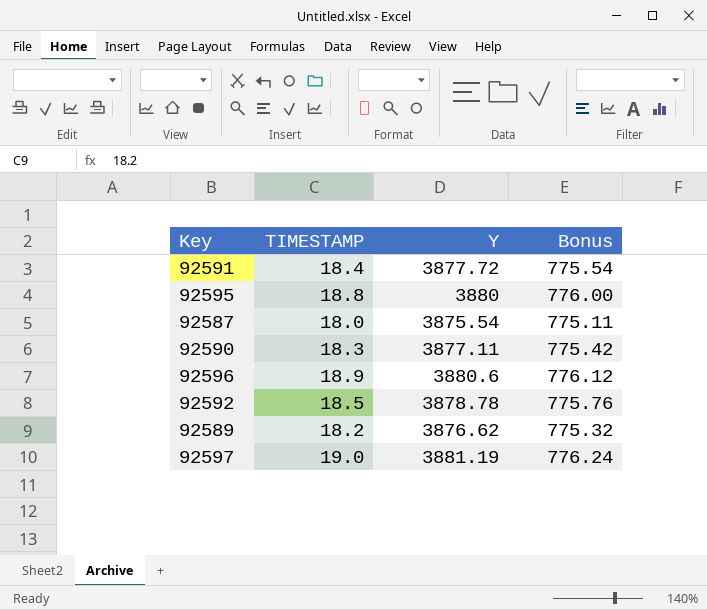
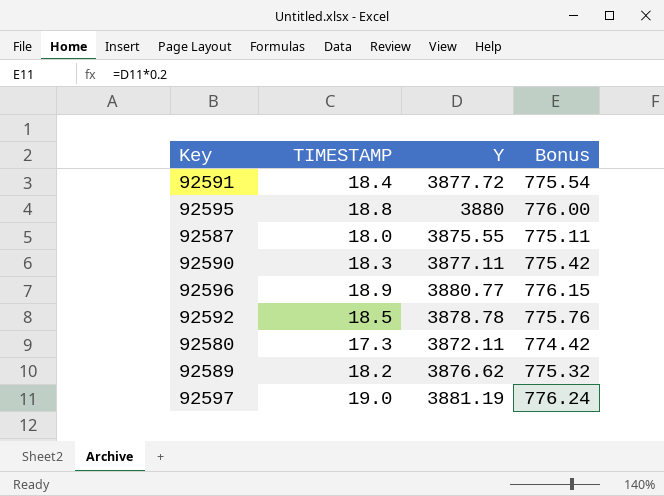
92587 | Y: 3875.54 -> 3875.55
92596 | Y: 3880.6 -> 3880.77
92596 | Bonus: 776.12 -> 776.15
row 92580: none -> 17.3 | 3872.11 | 774.42

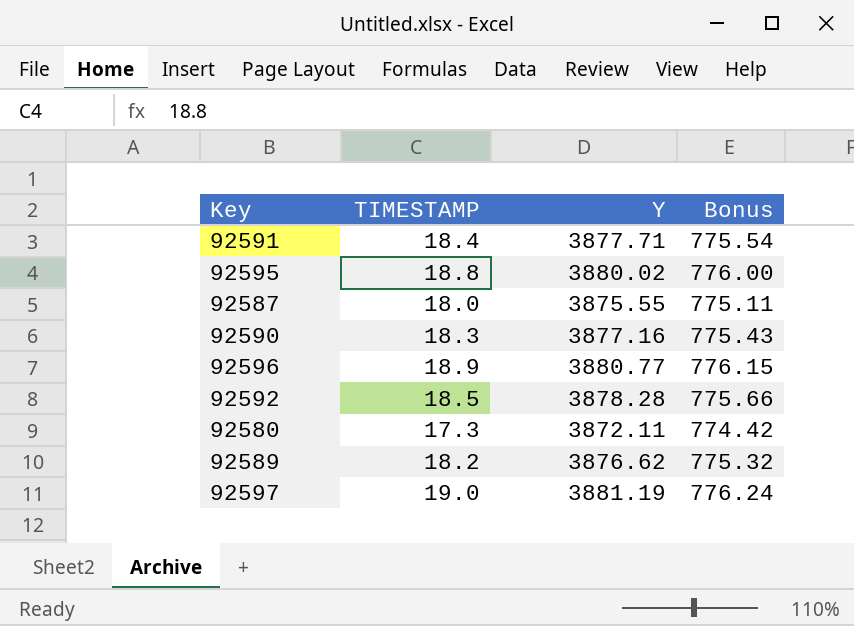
92591 | Y: 3877.72 -> 3877.71
92595 | Y: 3880 -> 3880.02
92590 | Y: 3877.11 -> 3877.16
92590 | Bonus: 775.42 -> 775.43
92592 | Y: 3878.78 -> 3878.28
92592 | Bonus: 775.76 -> 775.66

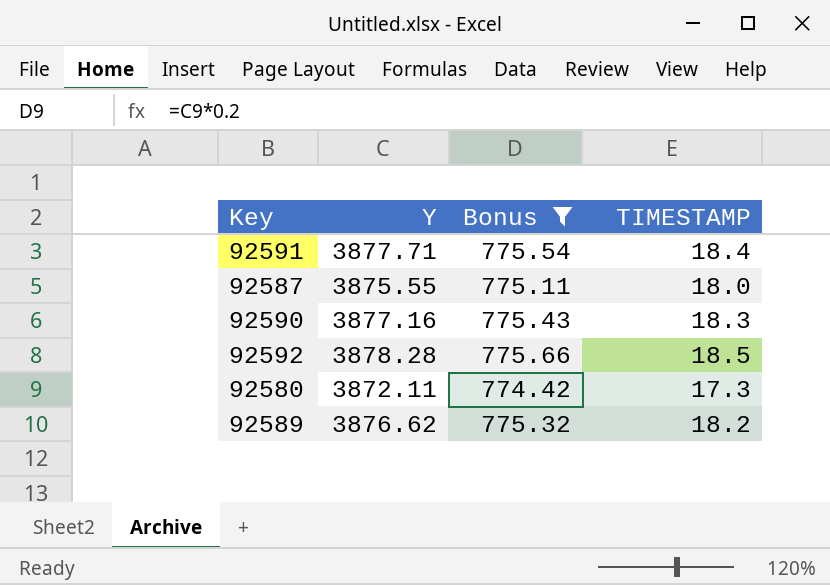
filter: none -> Bonus <= 775.66
column TIMESTAMP | position: 2 -> 4

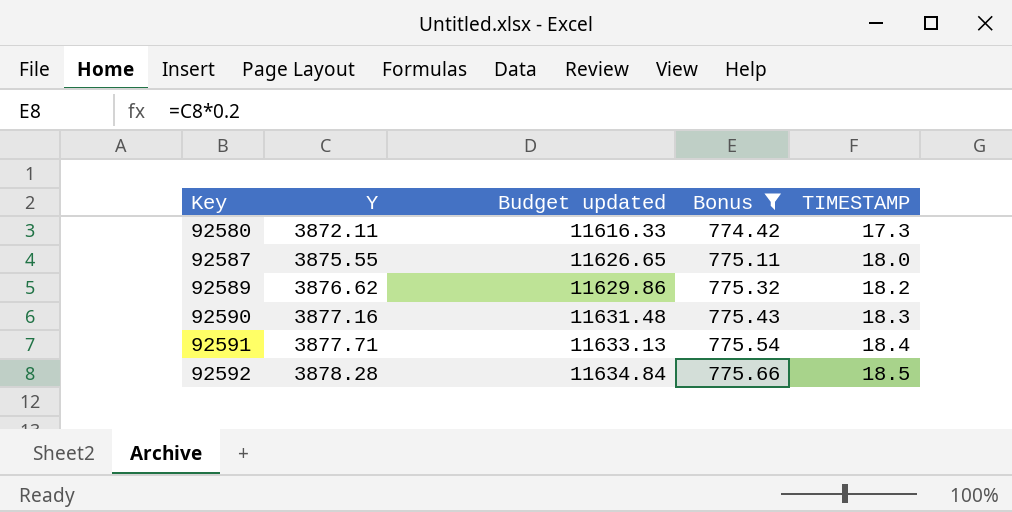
row order: none -> Key ascending
column Budget updated | formula: none -> [Y] * 3

